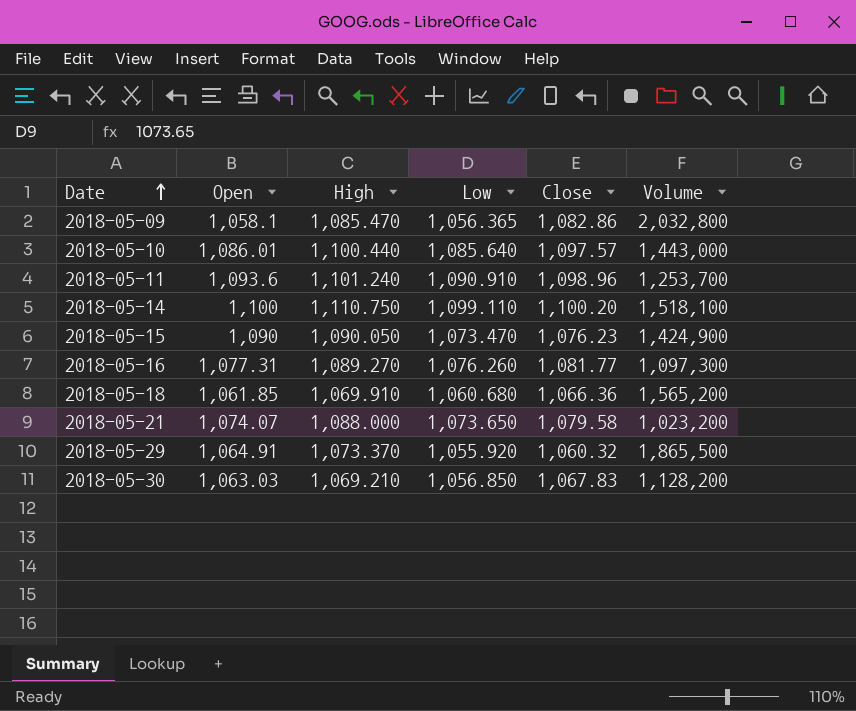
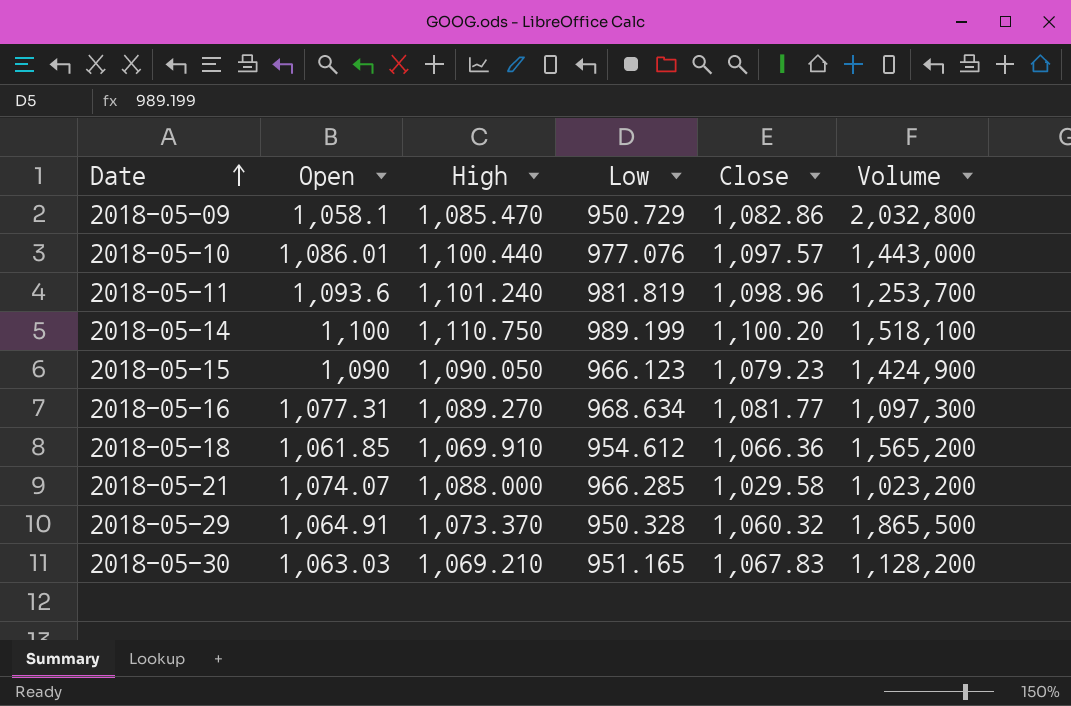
2018-05-09 | Low: 1,056.365 -> 950.729
2018-05-10 | Low: 1,085.640 -> 977.076
2018-05-11 | Low: 1,090.910 -> 981.819
2018-05-14 | Low: 1,099.110 -> 989.199
2018-05-15 | Low: 1,073.470 -> 966.123
2018-05-15 | Close: 1,076.23 -> 1,079.23
2018-05-16 | Low: 1,076.260 -> 968.634
2018-05-18 | Low: 1,060.680 -> 954.612
2018-05-21 | Low: 1,073.650 -> 966.285
2018-05-21 | Close: 1,079.58 -> 1,029.58
2018-05-29 | Low: 1,055.920 -> 950.328
2018-05-30 | Low: 1,056.850 -> 951.165

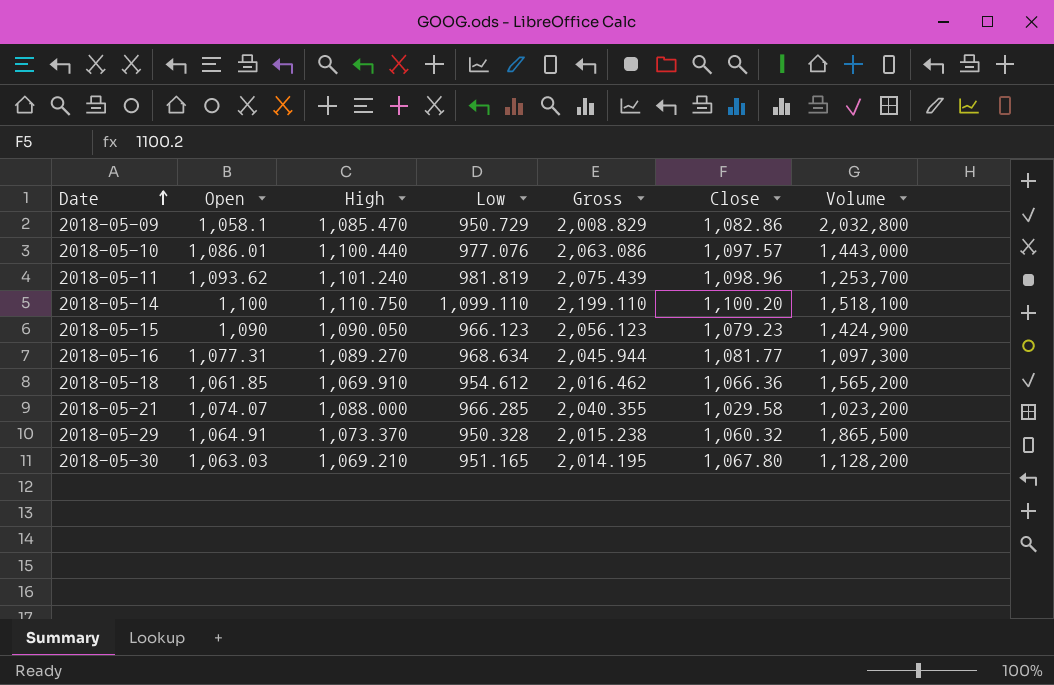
column Gross | formula: none -> [Open] + [Low]
2018-05-11 | Open: 1,093.6 -> 1,093.62
2018-05-14 | Low: 989.199 -> 1,099.110
2018-05-30 | Close: 1,067.83 -> 1,067.80

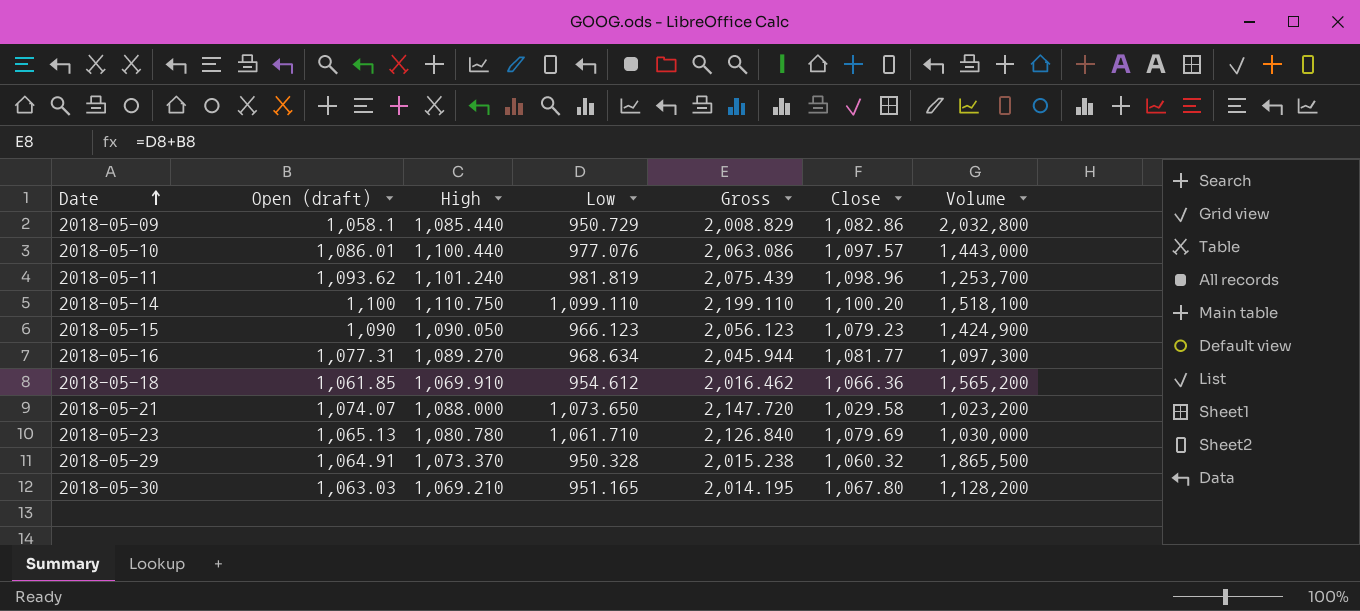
column name: Open -> Open (draft)
2018-05-09 | High: 1,085.470 -> 1,085.440
2018-05-21 | Low: 966.285 -> 1,073.650
2018-05-21 | Gross: 2,040.355 -> 2,147.720
row 2018-05-23: none -> 1,065.13 | 1,080.780 | 1,061.710 | 2,126.840 | 1,079.69 | 1,030,000

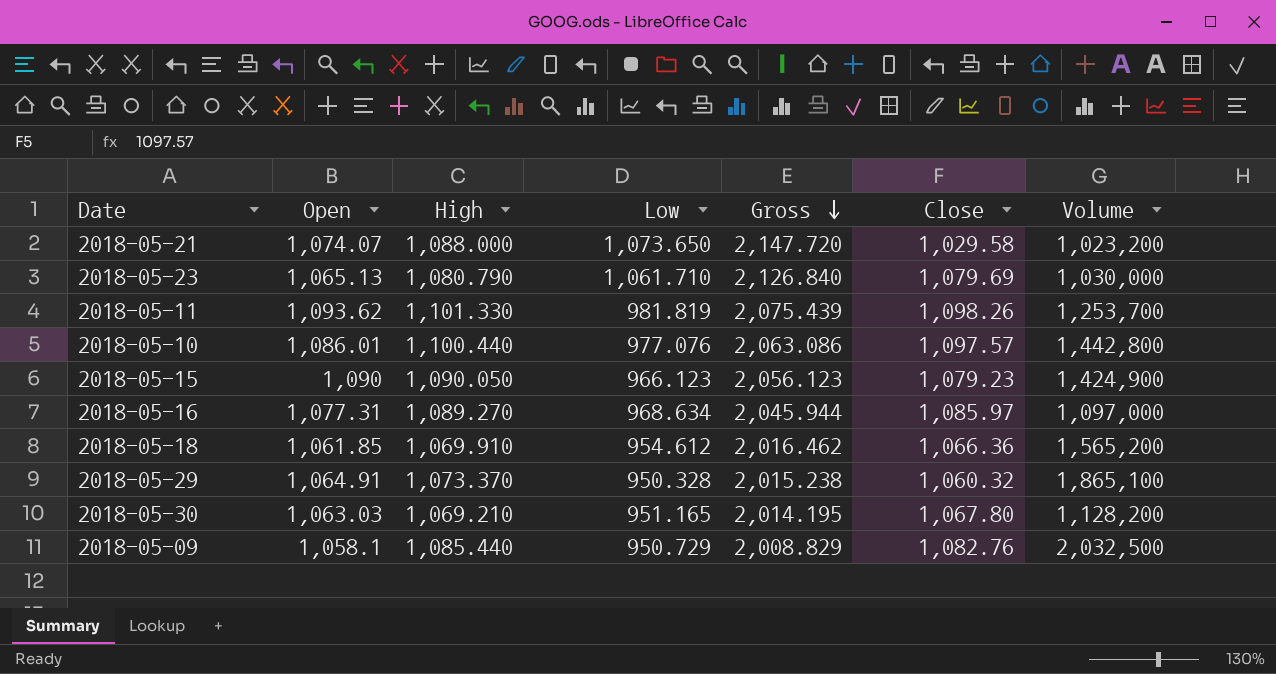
row order: Date ascending -> Gross descending
column name: Open (draft) -> Open
row 2018-05-14: 1,100 | 1,110.750 | 1,099.110 | 2,199.110 | 1,100.20 | 1,518,100 -> none
2018-05-23 | High: 1,080.780 -> 1,080.790
2018-05-11 | High: 1,101.240 -> 1,101.330
2018-05-11 | Close: 1,098.96 -> 1,098.26
2018-05-10 | Volume: 1,443,000 -> 1,442,800
2018-05-16 | Close: 1,081.77 -> 1,085.97
2018-05-16 | Volume: 1,097,300 -> 1,097,000
2018-05-29 | Volume: 1,865,500 -> 1,865,100
2018-05-09 | Close: 1,082.86 -> 1,082.76
2018-05-09 | Volume: 2,032,800 -> 2,032,500

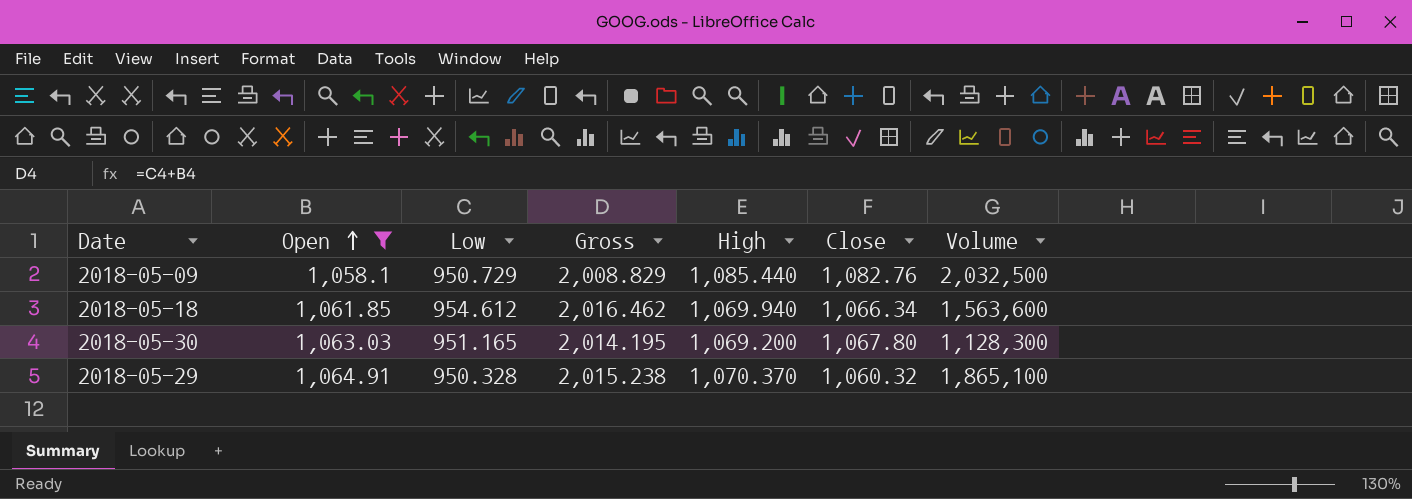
filter: none -> Open <= 1,064.91
row order: Gross descending -> Open ascending
column High | position: 3 -> 5
2018-05-18 | High: 1,069.910 -> 1,069.940
2018-05-18 | Close: 1,066.36 -> 1,066.34
2018-05-18 | Volume: 1,565,200 -> 1,563,600
2018-05-30 | High: 1,069.210 -> 1,069.200
2018-05-30 | Volume: 1,128,200 -> 1,128,300
2018-05-29 | High: 1,073.370 -> 1,070.370

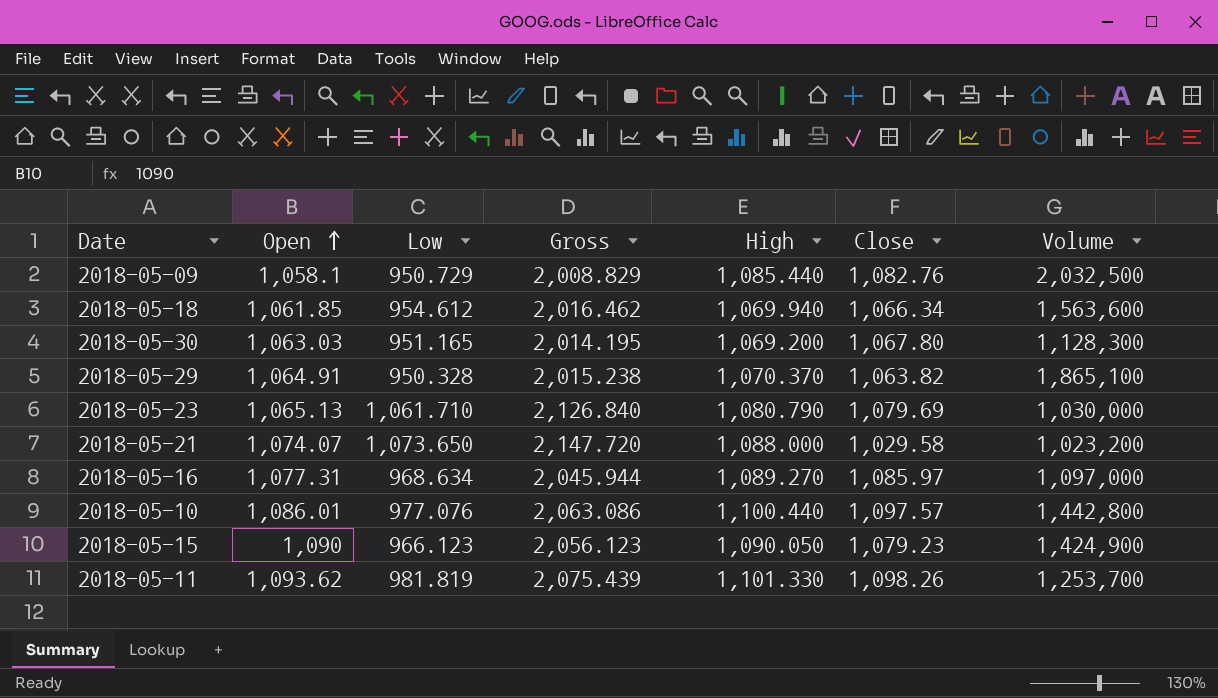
filter: Open <= 1,064.91 -> none
2018-05-29 | Close: 1,060.32 -> 1,063.82

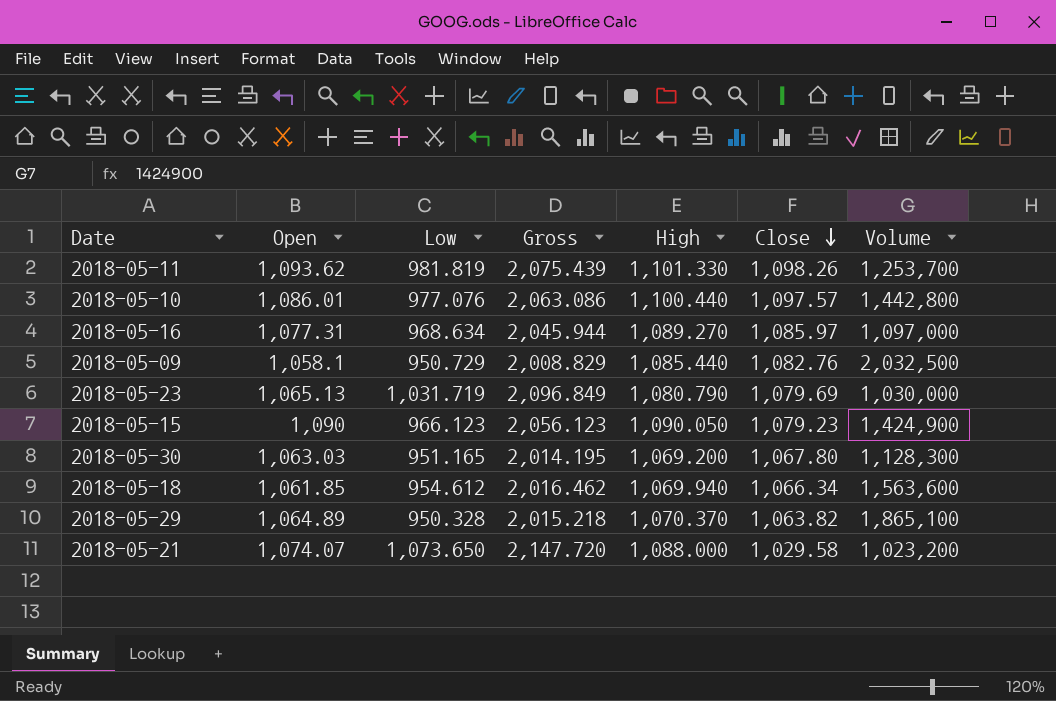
row order: Open ascending -> Close descending
2018-05-23 | Low: 1,061.710 -> 1,031.719
2018-05-23 | Gross: 2,126.840 -> 2,096.849
2018-05-29 | Open: 1,064.91 -> 1,064.89
2018-05-29 | Gross: 2,015.238 -> 2,015.218

